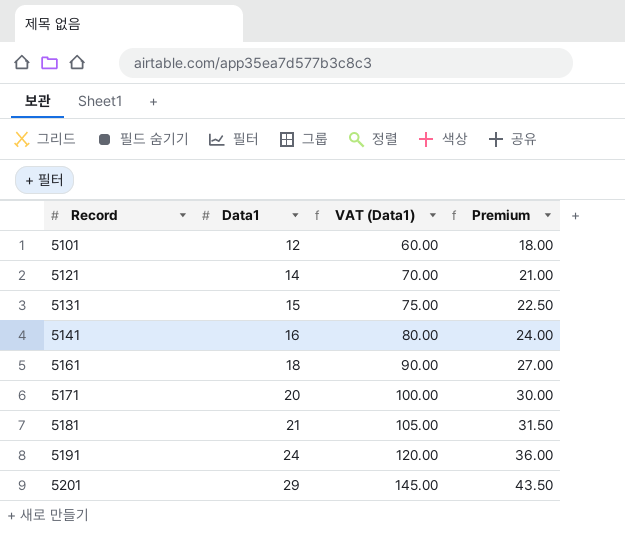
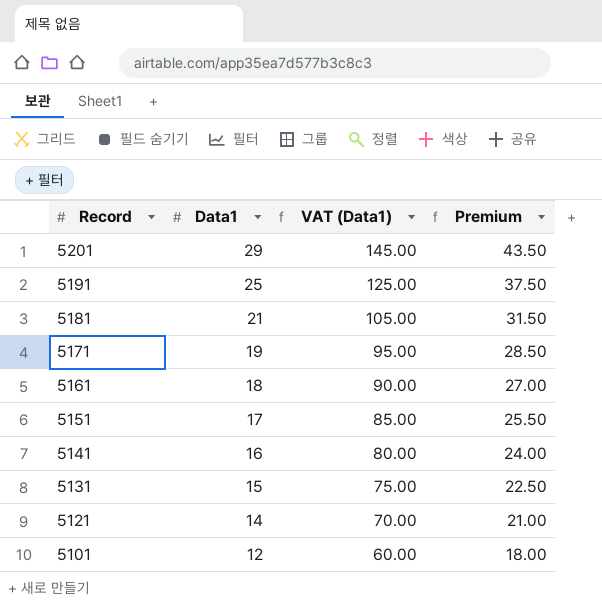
row order: Record ascending -> Record descending
5191 | Data1: 24 -> 25
5191 | VAT (Data1): 120.00 -> 125.00
5191 | Premium: 36.00 -> 37.50
5171 | Data1: 20 -> 19
5171 | VAT (Data1): 100.00 -> 95.00
5171 | Premium: 30.00 -> 28.50
row 5151: none -> 17 | 85.00 | 25.50

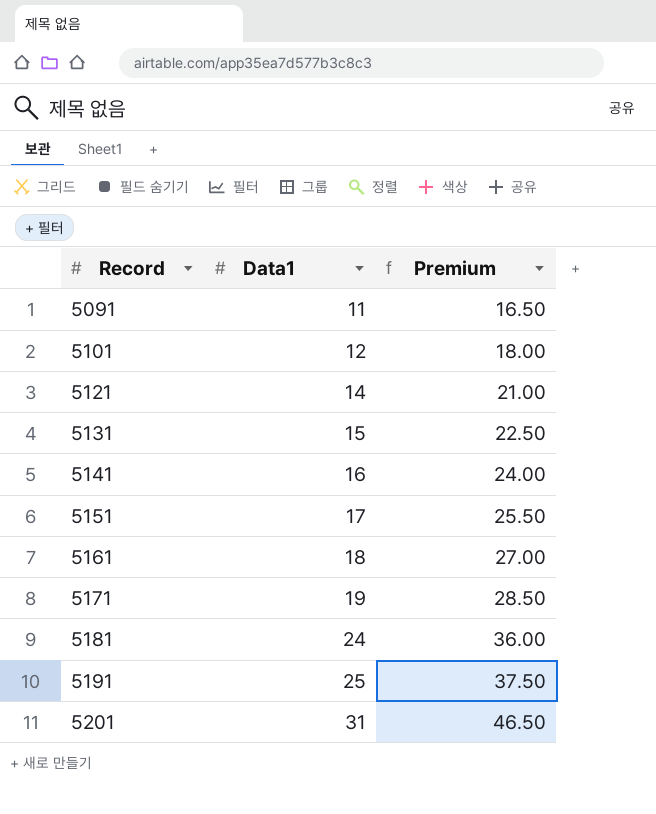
row order: Record descending -> Record ascending
column VAT (Data1) | formula: [Data1] * 5 -> none
row 5091: none -> 11 | 16.50
5181 | Data1: 21 -> 24
5181 | Premium: 31.50 -> 36.00
5201 | Data1: 29 -> 31
5201 | Premium: 43.50 -> 46.50

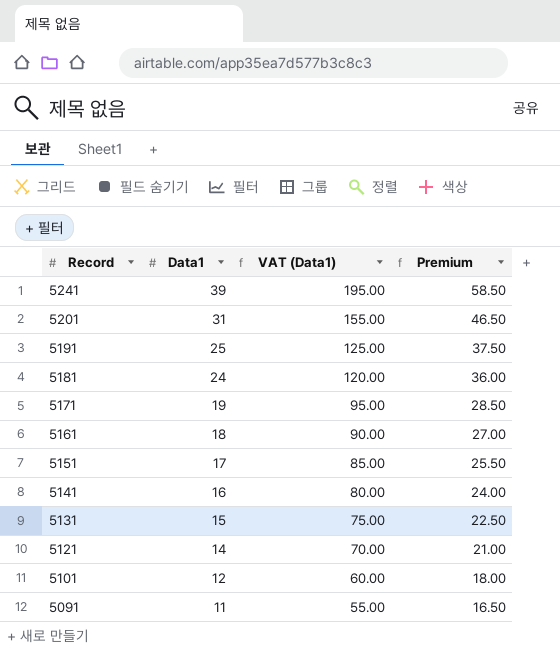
row order: Record ascending -> Record descending
column VAT (Data1) | formula: none -> [Data1] * 5
row 5241: none -> 39 | 195.00 | 58.50

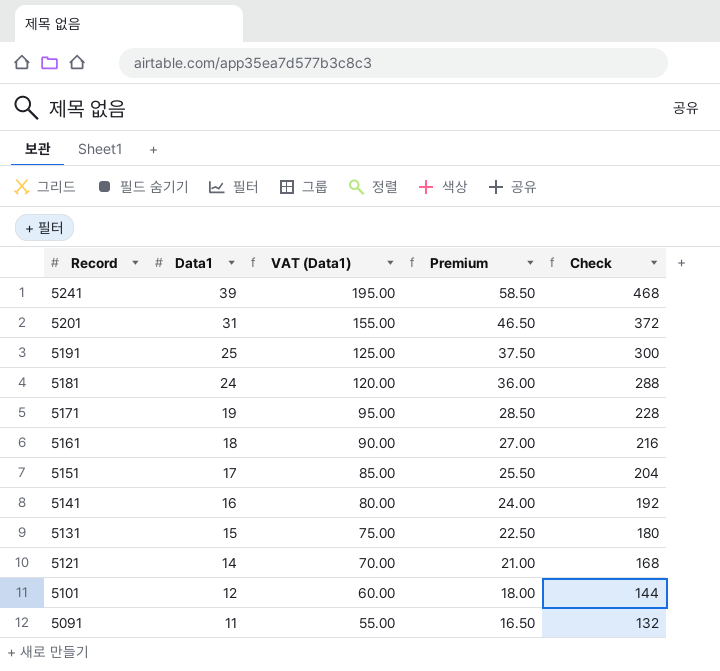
column Check | formula: none -> [Data1] * 12

